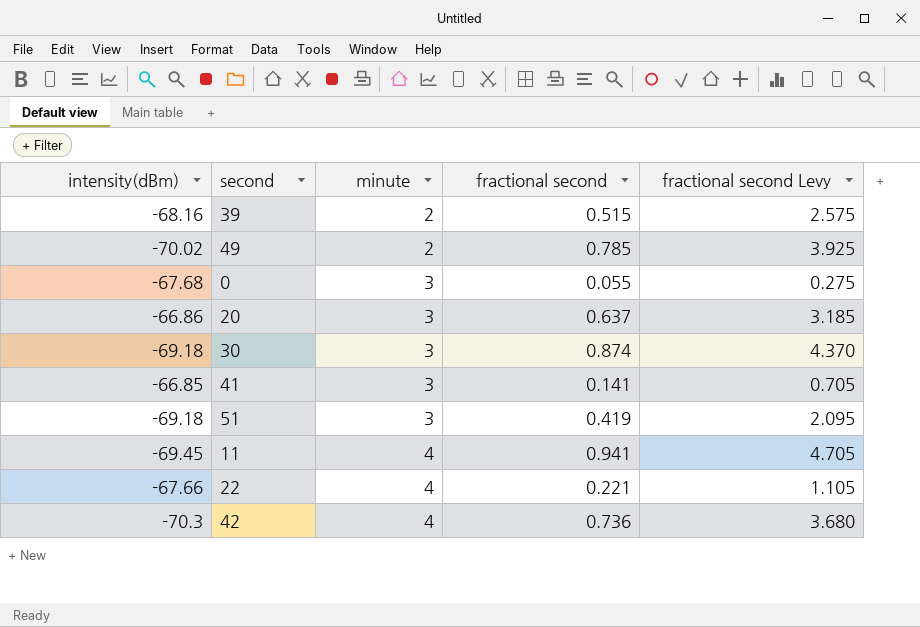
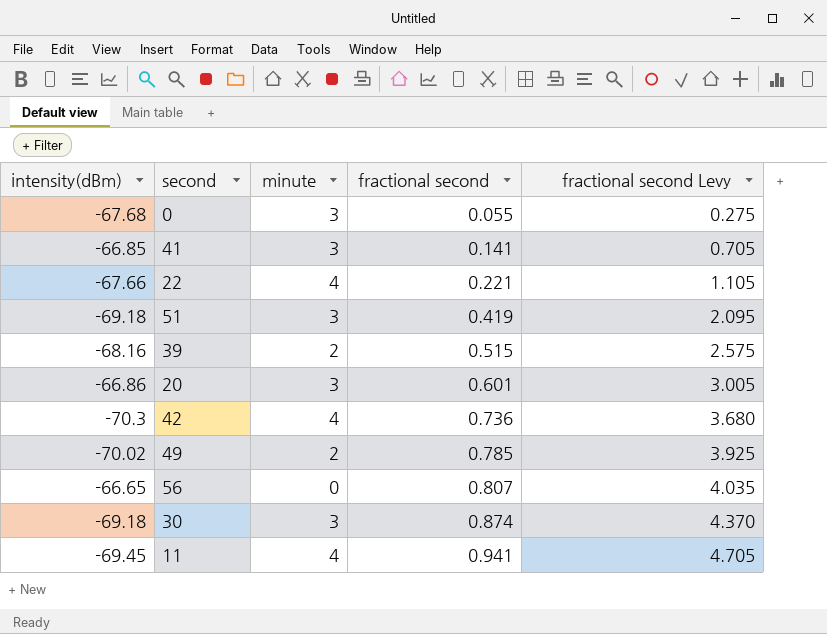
row order: minute ascending -> fractional second ascending
20 | fractional second: 0.637 -> 0.601
20 | fractional second Levy: 3.185 -> 3.005
row 56: none -> -66.65 | 0 | 0.807 | 4.035

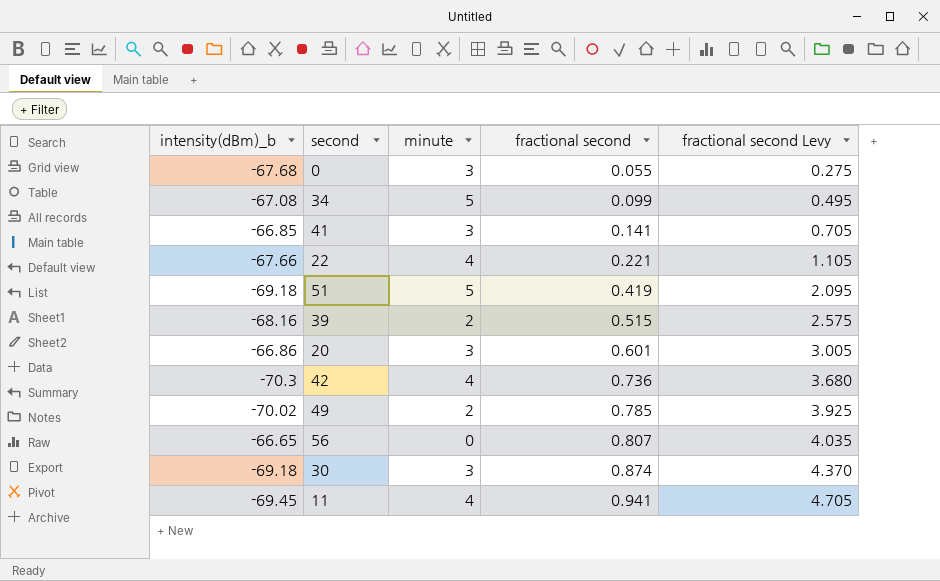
column name: intensity(dBm) -> intensity(dBm)_b
row 34: none -> -67.08 | 5 | 0.099 | 0.495
51 | minute: 3 -> 5

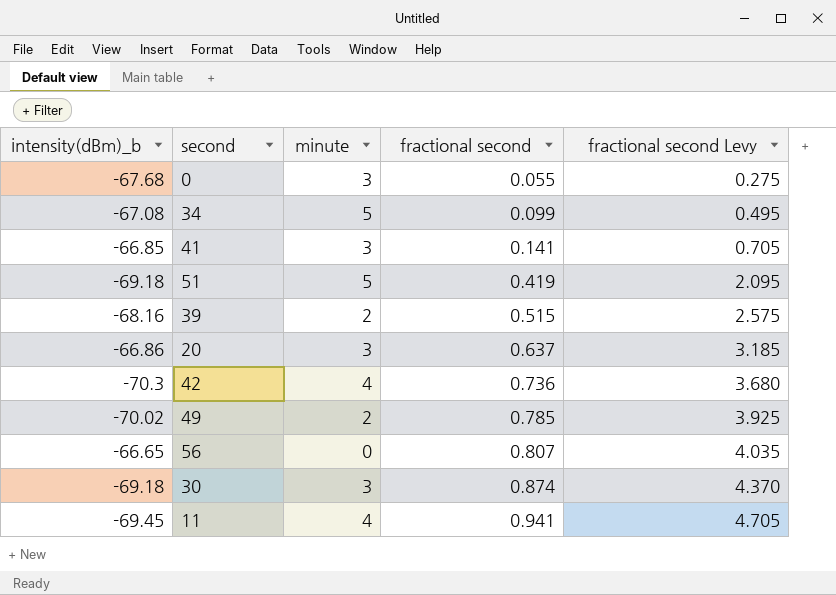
row 22: -67.66 | 4 | 0.221 | 1.105 -> none
20 | fractional second: 0.601 -> 0.637
20 | fractional second Levy: 3.005 -> 3.185

